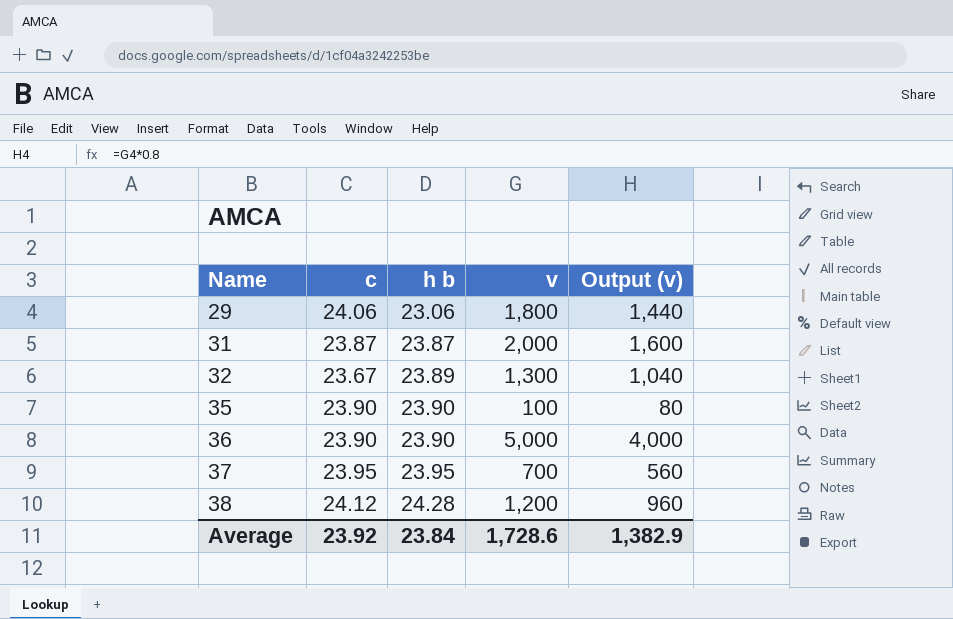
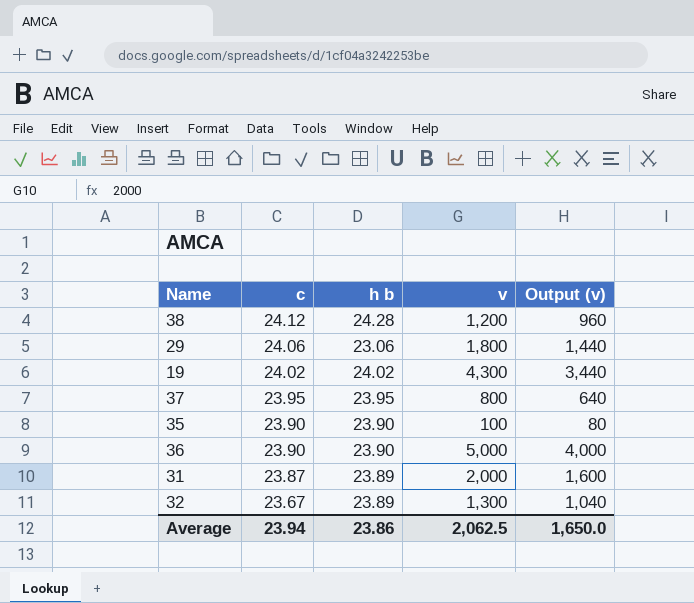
row order: Name ascending -> c descending
row 19: none -> 24.02 | 24.02 | 4,300 | 3,440
37 | v: 700 -> 800
37 | Output (v): 560 -> 640
31 | h b: 23.87 -> 23.89
Average | c: 23.92 -> 23.94
Average | h b: 23.84 -> 23.86
Average | v: 1,728.6 -> 2,062.5
Average | Output (v): 1,382.9 -> 1,650.0

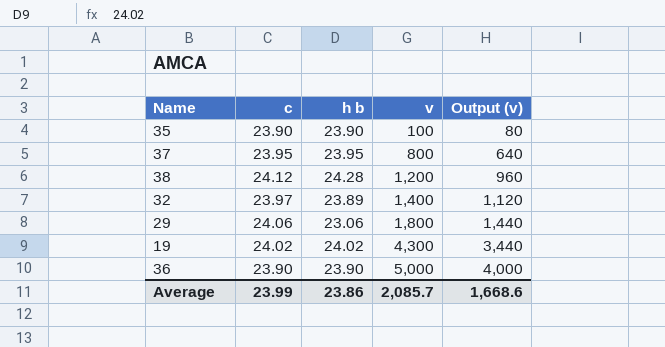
row order: c descending -> v ascending
row 31: 23.87 | 23.89 | 2,000 | 1,600 -> none
32 | c: 23.67 -> 23.97
32 | v: 1,300 -> 1,400
32 | Output (v): 1,040 -> 1,120
Average | c: 23.94 -> 23.99
Average | v: 2,062.5 -> 2,085.7
Average | Output (v): 1,650.0 -> 1,668.6

